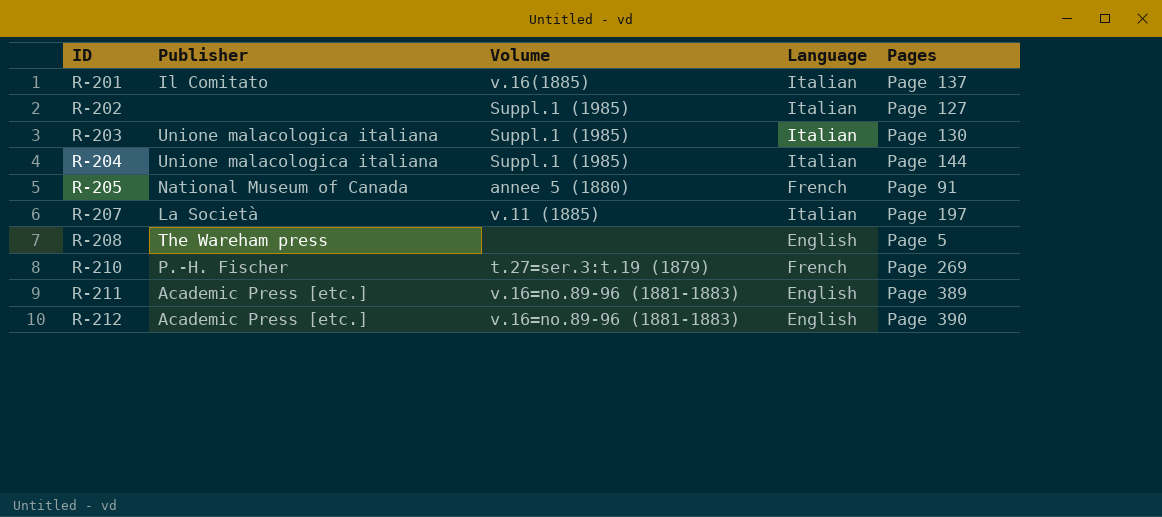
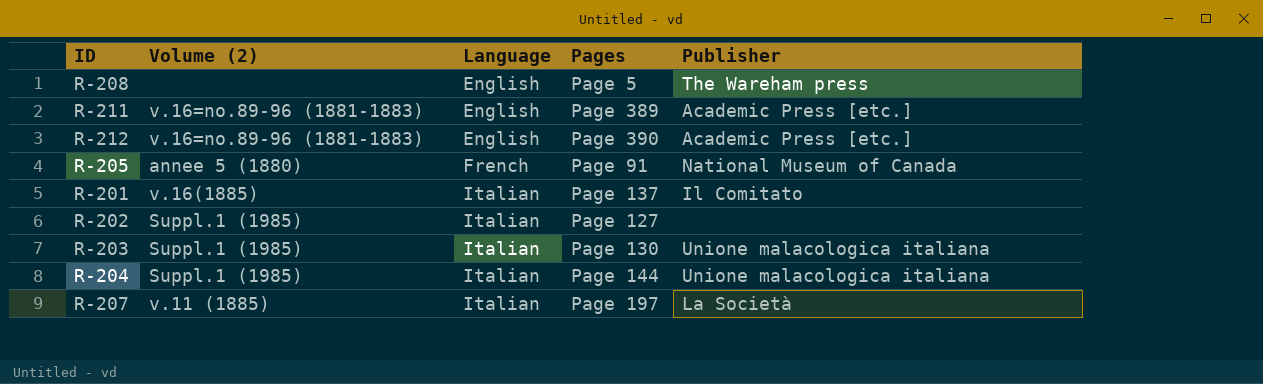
row order: ID ascending -> Language ascending
column name: Volume -> Volume (2)
column Publisher | position: 2 -> 5
row R-210: P.-H. Fischer | t.27=ser.3:t.19 (1879) | French | Page 269 -> none

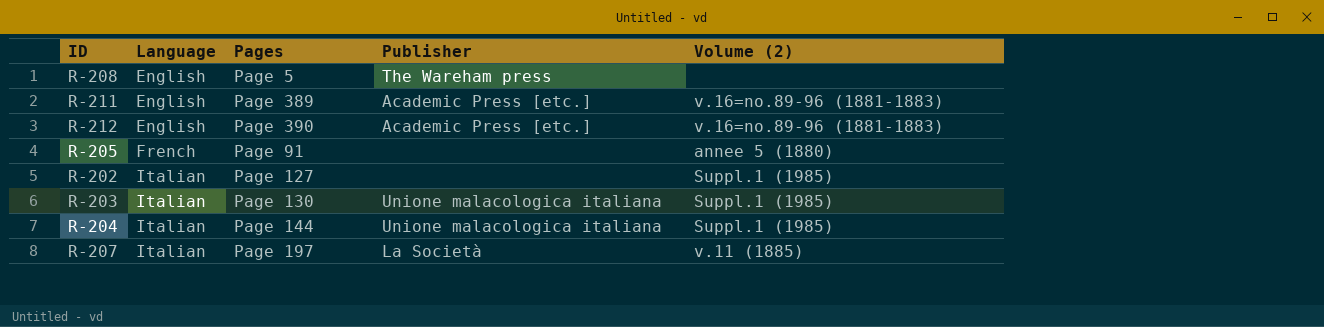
column Volume (2) | position: 2 -> 5
row R-201: v.16(1885) | Italian | Page 137 | Il Comitato -> none
R-205 | Publisher: National Museum of Canada -> none

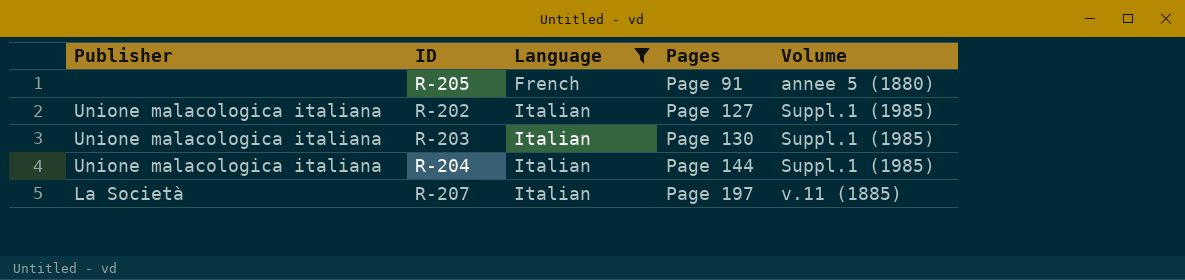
filter: none -> Language != English
column Publisher | position: 4 -> 1
column name: Volume (2) -> Volume
R-202 | Publisher: none -> Unione malacologica italiana

